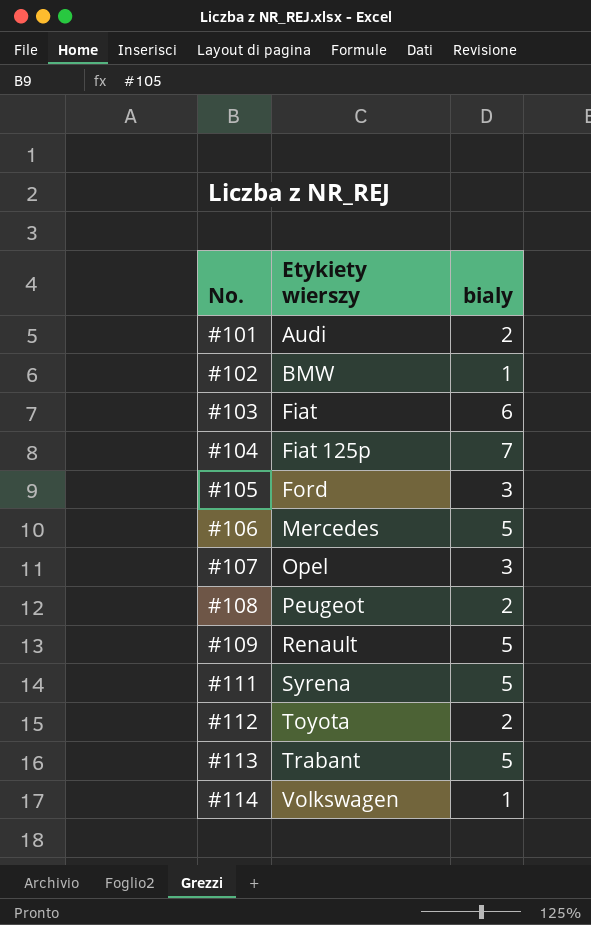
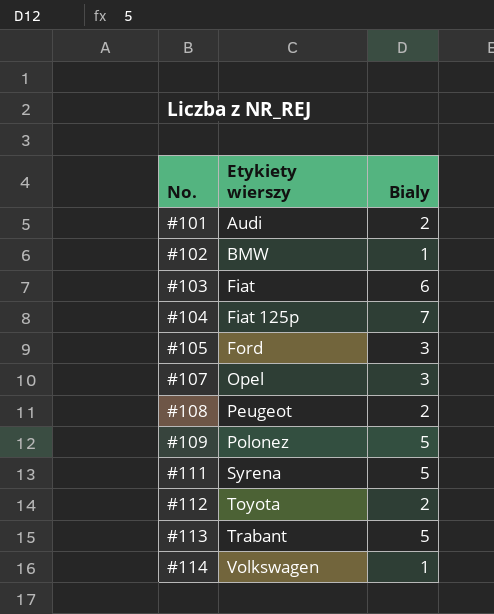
column name: bialy -> Bialy
row #106: Mercedes | 5 -> none
#109 | Etykiety wierszy: Renault -> Polonez

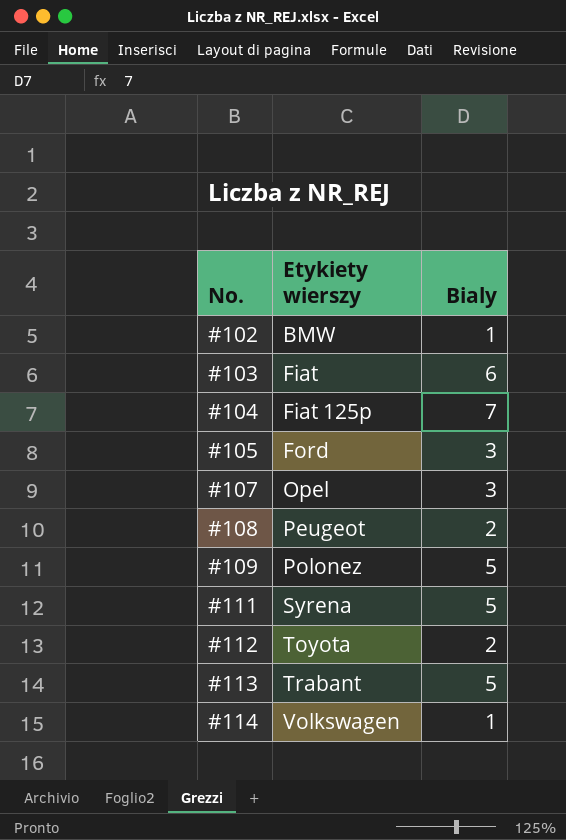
row #101: Audi | 2 -> none

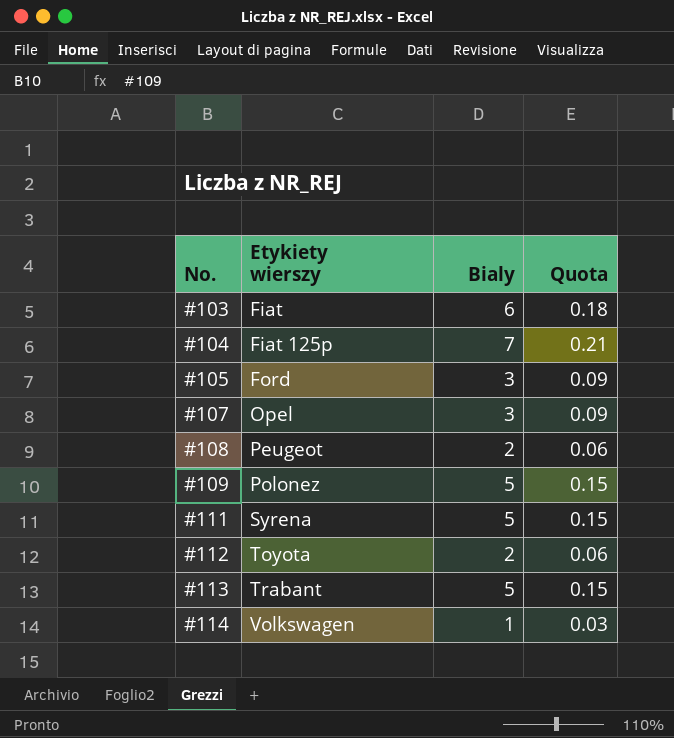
column Quota | formula: none -> [Bialy] * 0.03
row #102: BMW | 1 -> none

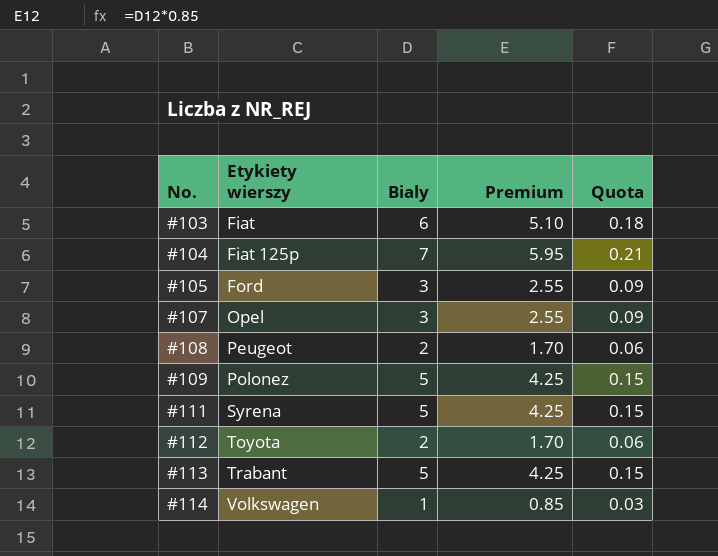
column Premium | formula: none -> [Bialy] * 0.85

